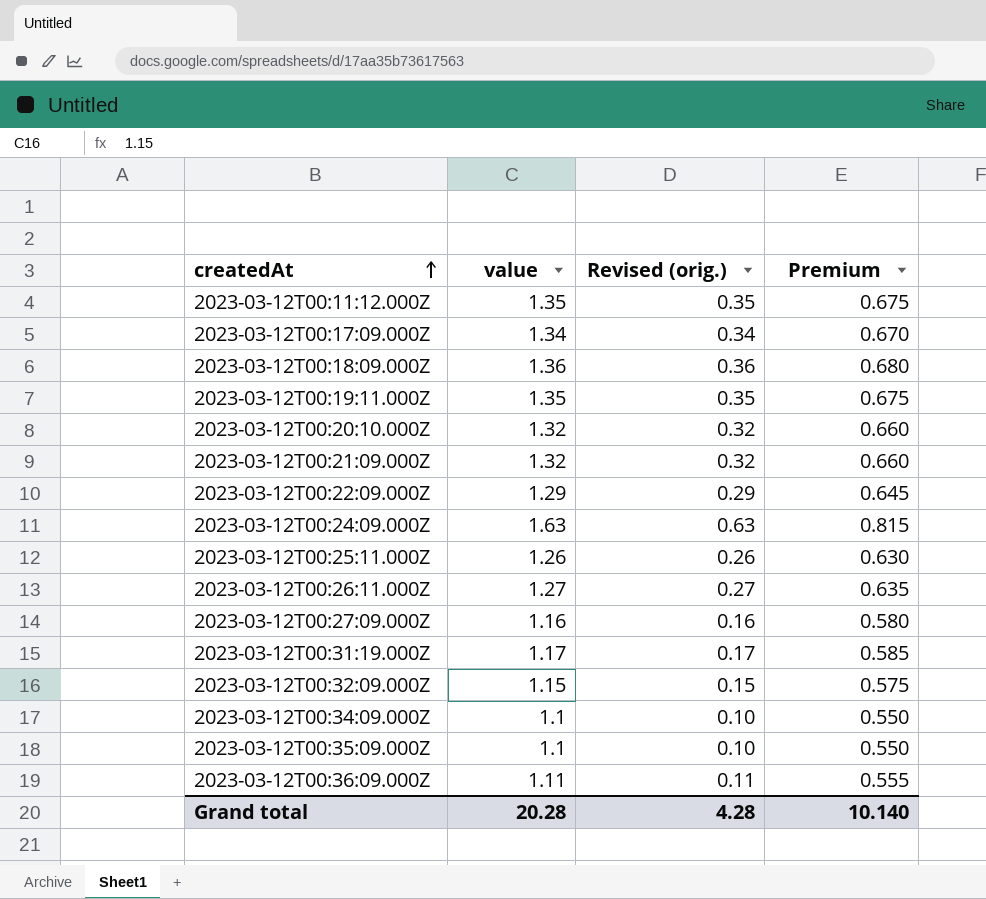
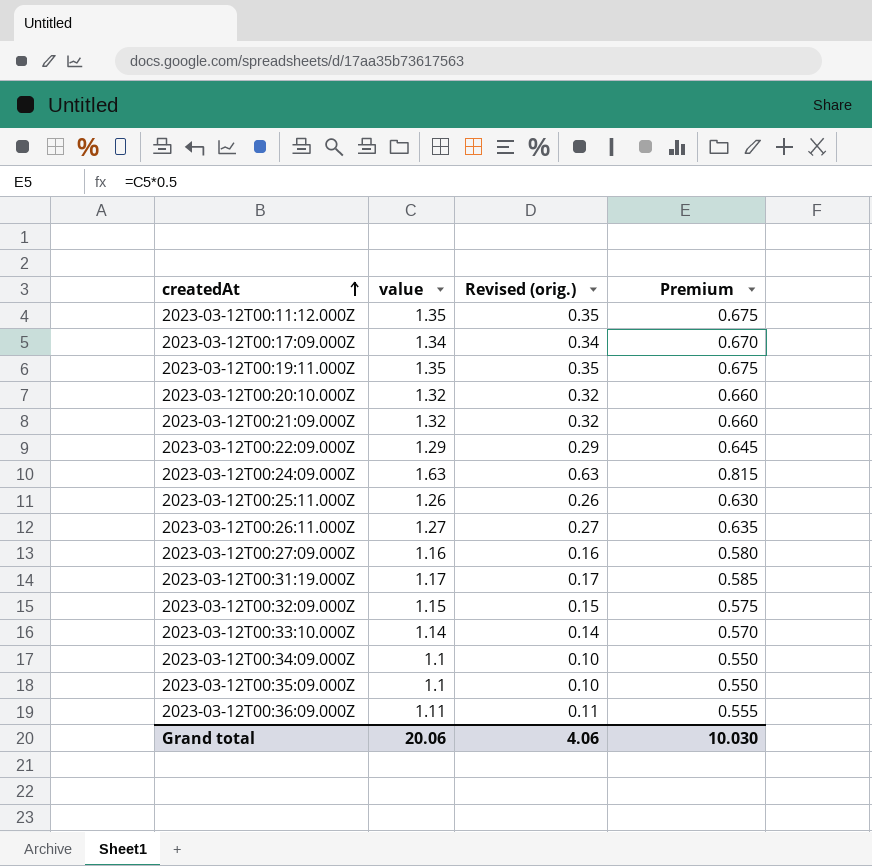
row 2023-03-12T00:18:09.000Z: 1.36 | 0.36 | 0.680 -> none
row 2023-03-12T00:33:10.000Z: none -> 1.14 | 0.14 | 0.570
Grand total | value: 20.28 -> 20.06
Grand total | Revised (orig.): 4.28 -> 4.06
Grand total | Premium: 10.140 -> 10.030

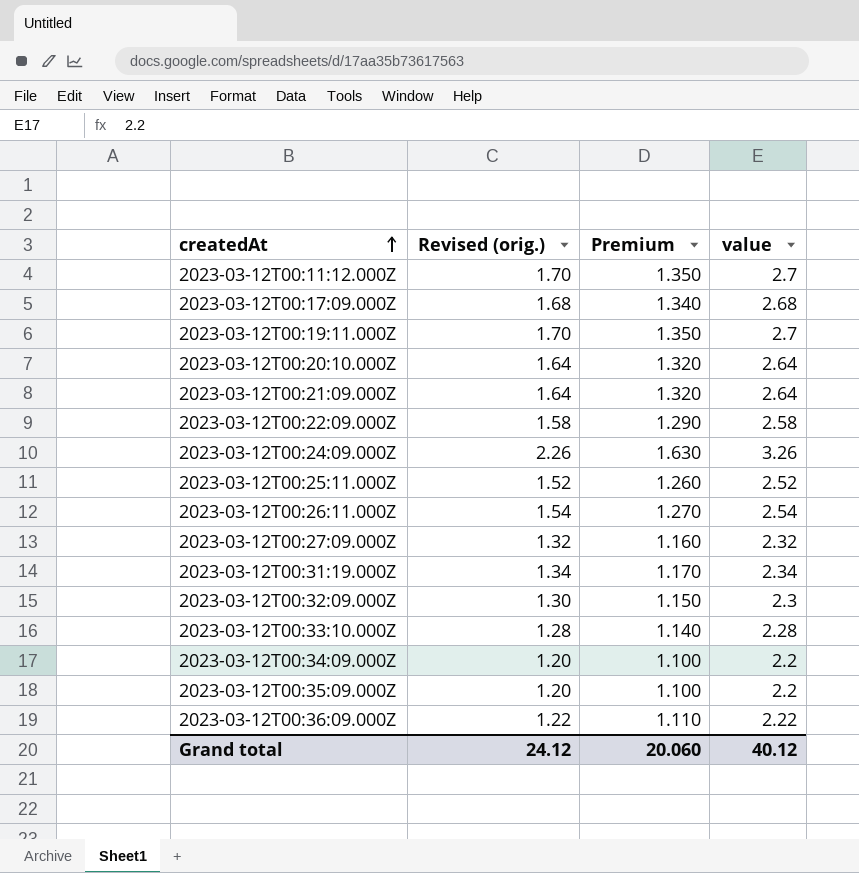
column value | position: 2 -> 4
2023-03-12T00:11:12.000Z | Revised (orig.): 0.35 -> 1.70
2023-03-12T00:11:12.000Z | Premium: 0.675 -> 1.350
2023-03-12T00:11:12.000Z | value: 1.35 -> 2.7
2023-03-12T00:17:09.000Z | Revised (orig.): 0.34 -> 1.68
2023-03-12T00:17:09.000Z | Premium: 0.670 -> 1.340
2023-03-12T00:17:09.000Z | value: 1.34 -> 2.68
2023-03-12T00:19:11.000Z | Revised (orig.): 0.35 -> 1.70
2023-03-12T00:19:11.000Z | Premium: 0.675 -> 1.350
2023-03-12T00:19:11.000Z | value: 1.35 -> 2.7
2023-03-12T00:20:10.000Z | Revised (orig.): 0.32 -> 1.64
2023-03-12T00:20:10.000Z | Premium: 0.660 -> 1.320
2023-03-12T00:20:10.000Z | value: 1.32 -> 2.64
2023-03-12T00:21:09.000Z | Revised (orig.): 0.32 -> 1.64
2023-03-12T00:21:09.000Z | Premium: 0.660 -> 1.320
2023-03-12T00:21:09.000Z | value: 1.32 -> 2.64
2023-03-12T00:22:09.000Z | Revised (orig.): 0.29 -> 1.58
2023-03-12T00:22:09.000Z | Premium: 0.645 -> 1.290
2023-03-12T00:22:09.000Z | value: 1.29 -> 2.58
2023-03-12T00:24:09.000Z | Revised (orig.): 0.63 -> 2.26
2023-03-12T00:24:09.000Z | Premium: 0.815 -> 1.630
2023-03-12T00:24:09.000Z | value: 1.63 -> 3.26
2023-03-12T00:25:11.000Z | Revised (orig.): 0.26 -> 1.52
2023-03-12T00:25:11.000Z | Premium: 0.630 -> 1.260
2023-03-12T00:25:11.000Z | value: 1.26 -> 2.52
2023-03-12T00:26:11.000Z | Revised (orig.): 0.27 -> 1.54
2023-03-12T00:26:11.000Z | Premium: 0.635 -> 1.270
2023-03-12T00:26:11.000Z | value: 1.27 -> 2.54
2023-03-12T00:27:09.000Z | Revised (orig.): 0.16 -> 1.32
2023-03-12T00:27:09.000Z | Premium: 0.580 -> 1.160
2023-03-12T00:27:09.000Z | value: 1.16 -> 2.32
2023-03-12T00:31:19.000Z | Revised (orig.): 0.17 -> 1.34
2023-03-12T00:31:19.000Z | Premium: 0.585 -> 1.170
2023-03-12T00:31:19.000Z | value: 1.17 -> 2.34
2023-03-12T00:32:09.000Z | Revised (orig.): 0.15 -> 1.30
2023-03-12T00:32:09.000Z | Premium: 0.575 -> 1.150
2023-03-12T00:32:09.000Z | value: 1.15 -> 2.3
2023-03-12T00:33:10.000Z | Revised (orig.): 0.14 -> 1.28
2023-03-12T00:33:10.000Z | Premium: 0.570 -> 1.140
2023-03-12T00:33:10.000Z | value: 1.14 -> 2.28
2023-03-12T00:34:09.000Z | Revised (orig.): 0.10 -> 1.20
2023-03-12T00:34:09.000Z | Premium: 0.550 -> 1.100
2023-03-12T00:34:09.000Z | value: 1.1 -> 2.2
2023-03-12T00:35:09.000Z | Revised (orig.): 0.10 -> 1.20
2023-03-12T00:35:09.000Z | Premium: 0.550 -> 1.100
2023-03-12T00:35:09.000Z | value: 1.1 -> 2.2
2023-03-12T00:36:09.000Z | Revised (orig.): 0.11 -> 1.22
2023-03-12T00:36:09.000Z | Premium: 0.555 -> 1.110
2023-03-12T00:36:09.000Z | value: 1.11 -> 2.22
Grand total | Revised (orig.): 4.06 -> 24.12
Grand total | Premium: 10.030 -> 20.060
Grand total | value: 20.06 -> 40.12

